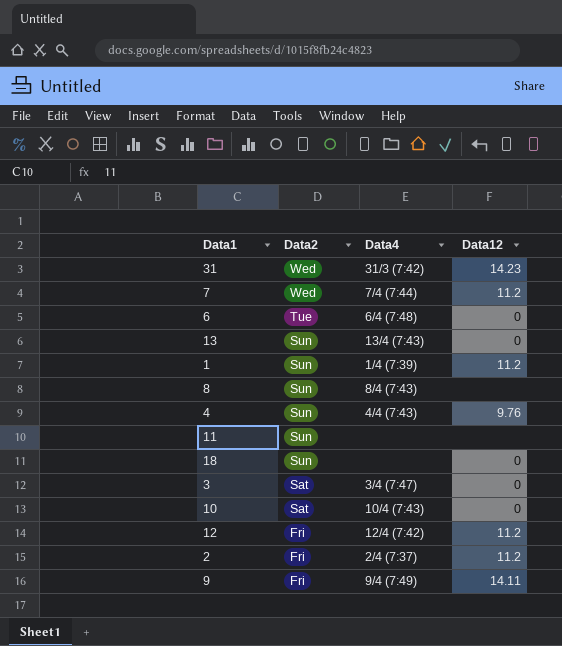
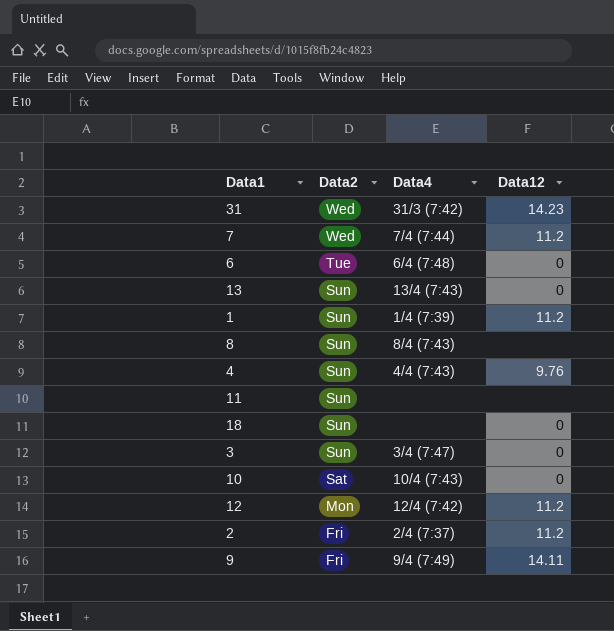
3 | Data2: Sat -> Sun
12 | Data2: Fri -> Mon

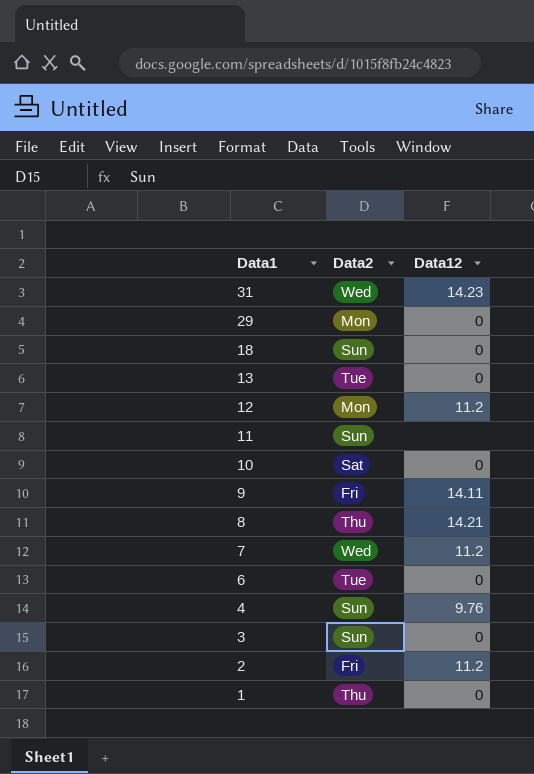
row order: Data2 descending -> Data1 descending
column Data4 | position: 3 -> none
row 29: none -> Mon | 0
13 | Data2: Sun -> Tue
8 | Data2: Sun -> Thu
8 | Data12: none -> 14.21
1 | Data2: Sun -> Thu
1 | Data12: 11.2 -> 0

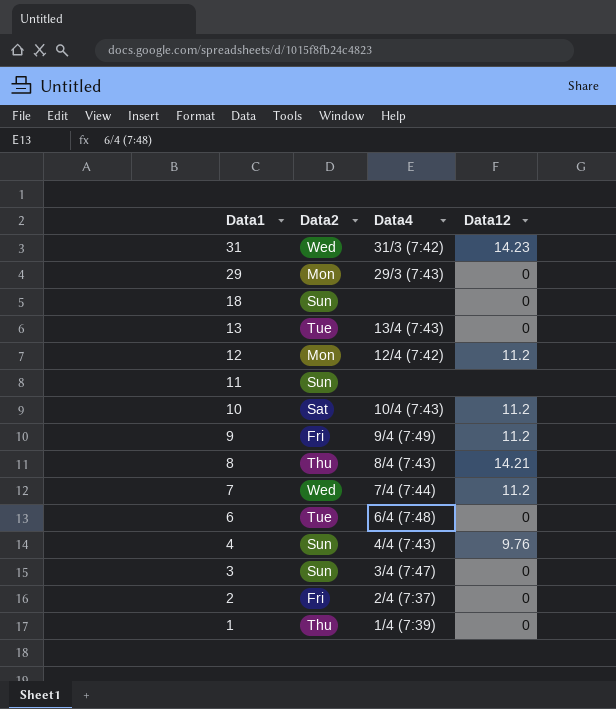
column Data4 | position: none -> 3
10 | Data12: 0 -> 11.2
9 | Data12: 14.11 -> 11.2
2 | Data12: 11.2 -> 0

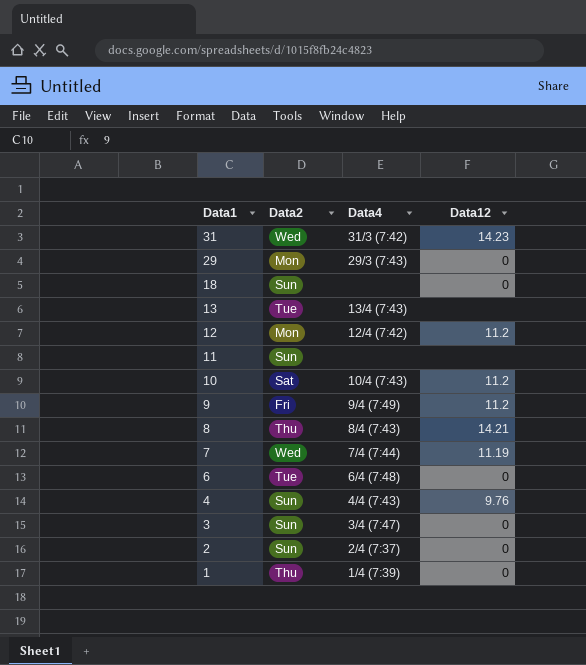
13 | Data12: 0 -> none
7 | Data12: 11.2 -> 11.19
2 | Data2: Fri -> Sun

